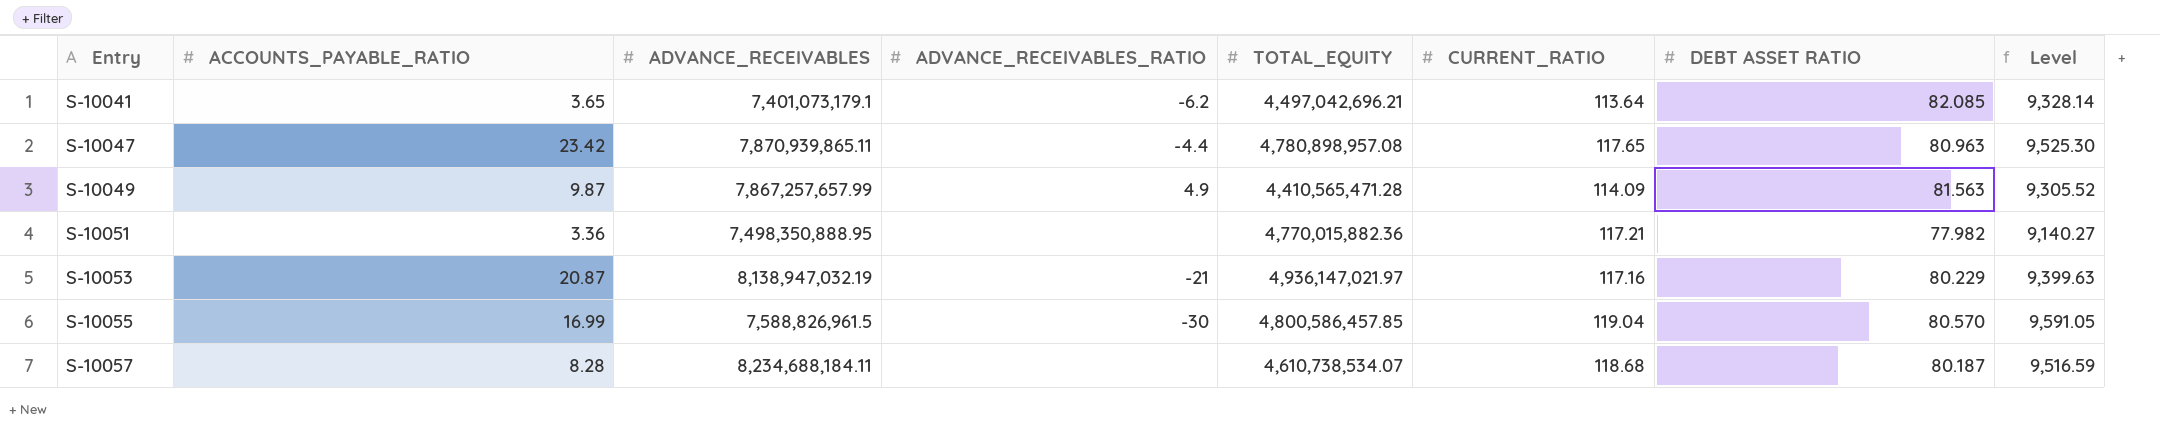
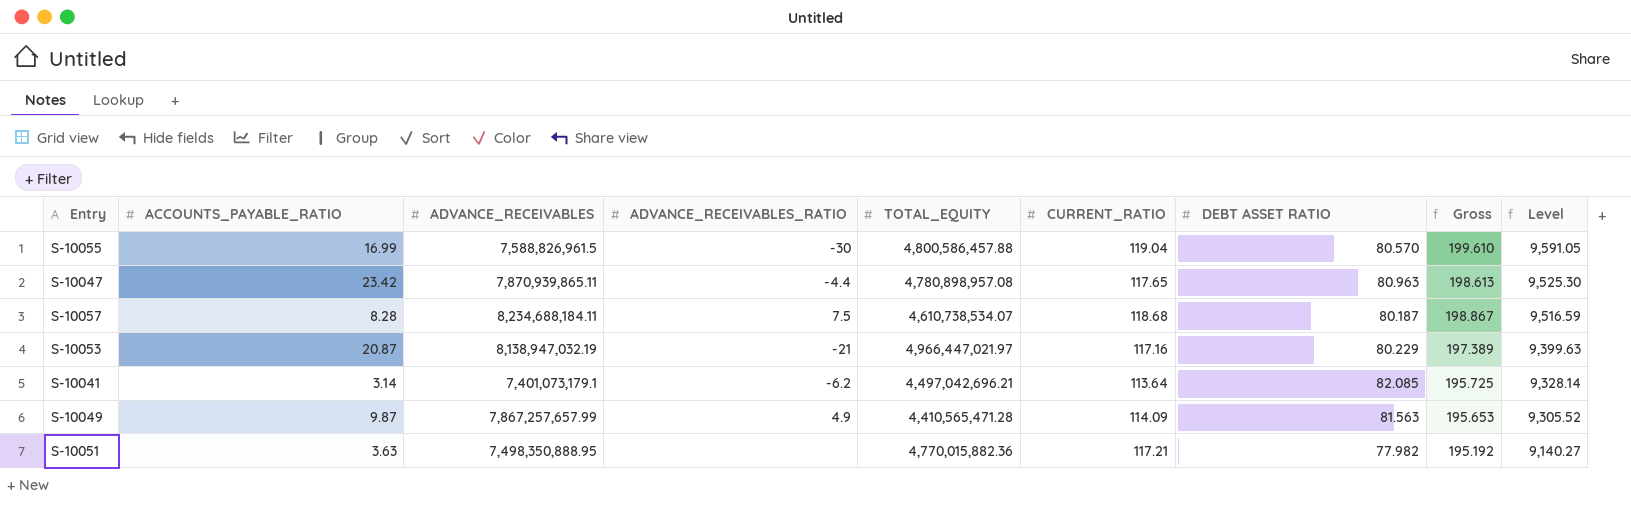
row order: Entry ascending -> Level descending
column Gross | formula: none -> [CURRENT_RATIO] + [DEBT ASSET RATIO]
S-10055 | TOTAL_EQUITY: 4,800,586,457.85 -> 4,800,586,457.88
S-10057 | ADVANCE_RECEIVABLES_RATIO: none -> 7.5
S-10053 | TOTAL_EQUITY: 4,936,147,021.97 -> 4,966,447,021.97
S-10041 | ACCOUNTS_PAYABLE_RATIO: 3.65 -> 3.14
S-10051 | ACCOUNTS_PAYABLE_RATIO: 3.36 -> 3.63

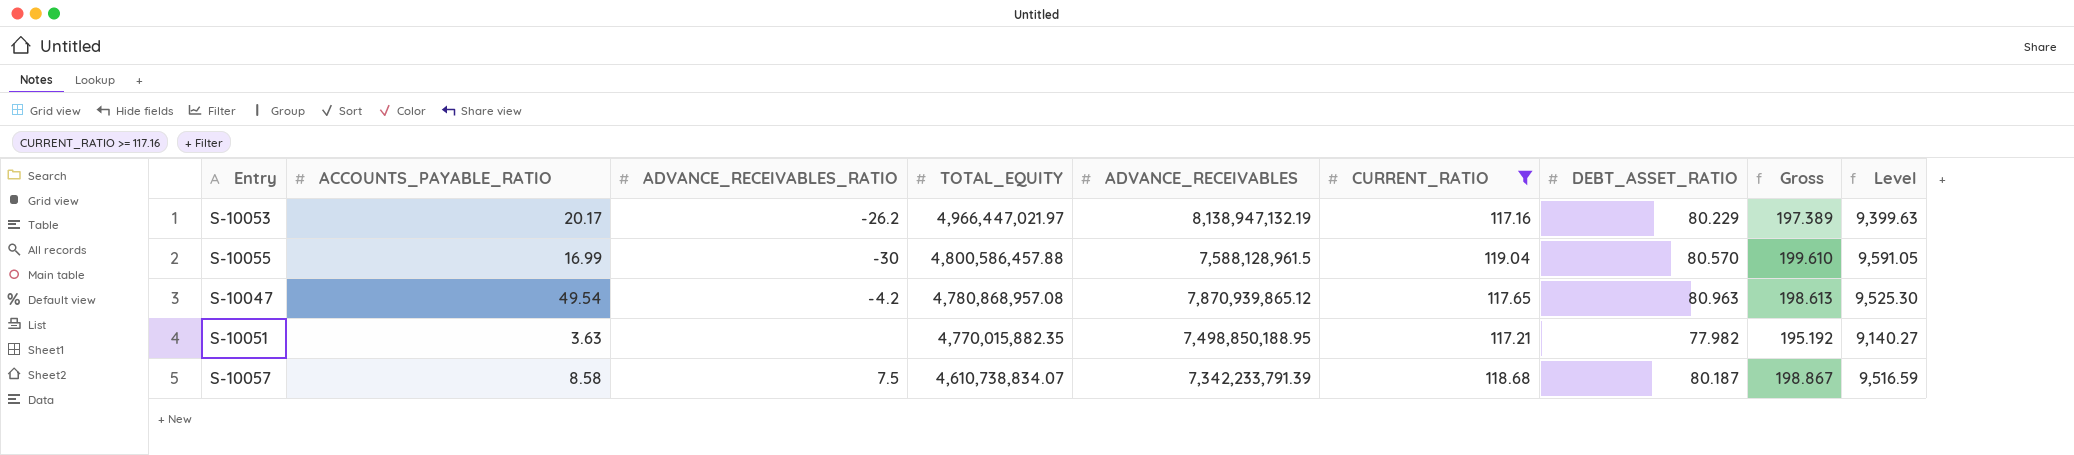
filter: none -> CURRENT_RATIO >= 117.16
row order: Level descending -> TOTAL_EQUITY descending
column ADVANCE_RECEIVABLES | position: 3 -> 5
column name: DEBT ASSET RATIO -> DEBT_ASSET_RATIO
S-10053 | ACCOUNTS_PAYABLE_RATIO: 20.87 -> 20.17
S-10053 | ADVANCE_RECEIVABLES_RATIO: -21 -> -26.2
S-10053 | ADVANCE_RECEIVABLES: 8,138,947,032.19 -> 8,138,947,132.19
S-10055 | ADVANCE_RECEIVABLES: 7,588,826,961.5 -> 7,588,128,961.5
S-10047 | ACCOUNTS_PAYABLE_RATIO: 23.42 -> 49.54
S-10047 | ADVANCE_RECEIVABLES_RATIO: -4.4 -> -4.2
S-10047 | TOTAL_EQUITY: 4,780,898,957.08 -> 4,780,868,957.08
S-10047 | ADVANCE_RECEIVABLES: 7,870,939,865.11 -> 7,870,939,865.12
S-10051 | TOTAL_EQUITY: 4,770,015,882.36 -> 4,770,015,882.35
S-10051 | ADVANCE_RECEIVABLES: 7,498,350,888.95 -> 7,498,850,188.95
S-10057 | ACCOUNTS_PAYABLE_RATIO: 8.28 -> 8.58
S-10057 | TOTAL_EQUITY: 4,610,738,534.07 -> 4,610,738,834.07
S-10057 | ADVANCE_RECEIVABLES: 8,234,688,184.11 -> 7,342,233,791.39

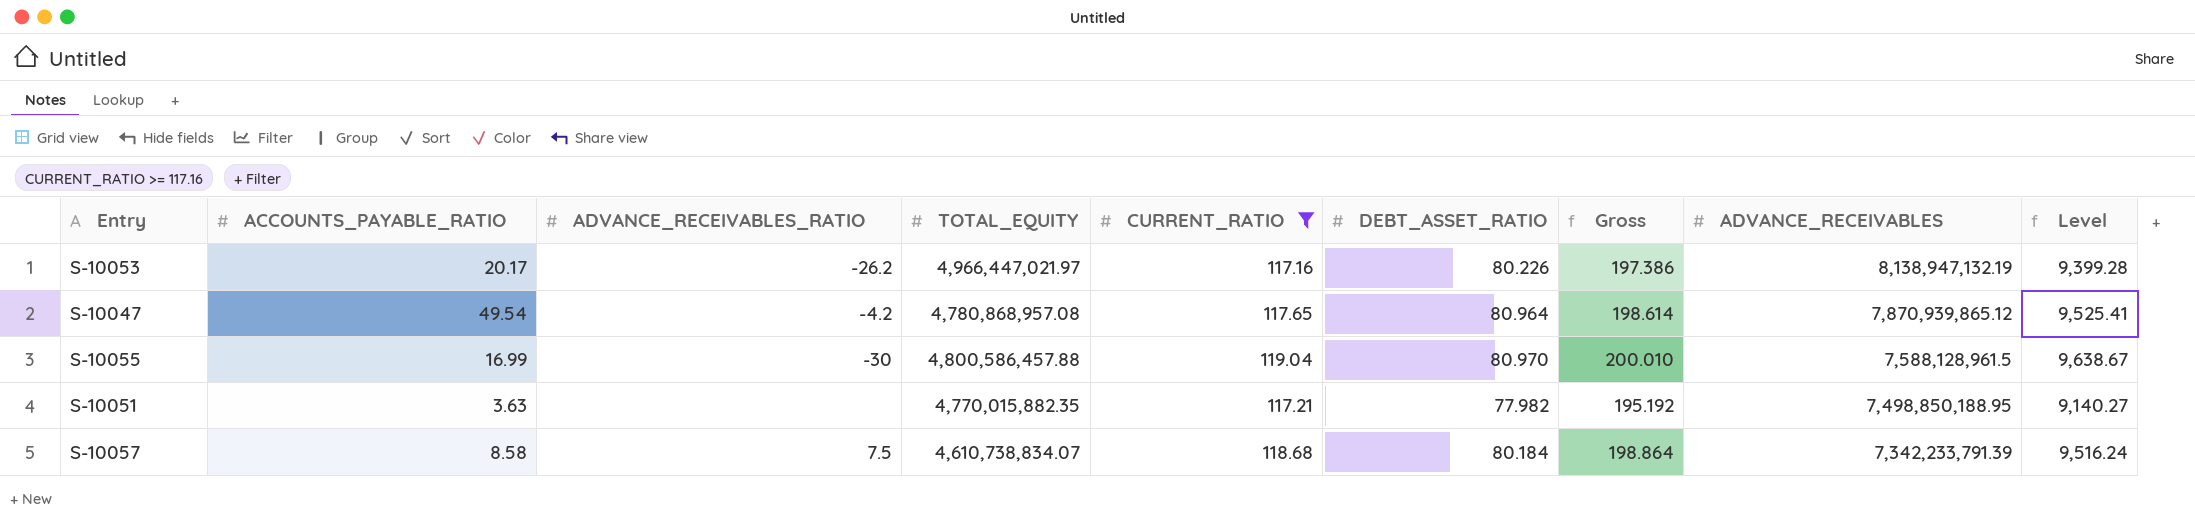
row order: TOTAL_EQUITY descending -> ADVANCE_RECEIVABLES descending
column ADVANCE_RECEIVABLES | position: 5 -> 8
S-10053 | DEBT_ASSET_RATIO: 80.229 -> 80.226
S-10053 | Gross: 197.389 -> 197.386
S-10053 | Level: 9,399.63 -> 9,399.28
S-10047 | DEBT_ASSET_RATIO: 80.963 -> 80.964
S-10047 | Gross: 198.613 -> 198.614
S-10047 | Level: 9,525.30 -> 9,525.41
S-10055 | DEBT_ASSET_RATIO: 80.570 -> 80.970
S-10055 | Gross: 199.610 -> 200.010
S-10055 | Level: 9,591.05 -> 9,638.67
S-10057 | DEBT_ASSET_RATIO: 80.187 -> 80.184
S-10057 | Gross: 198.867 -> 198.864
S-10057 | Level: 9,516.59 -> 9,516.24

